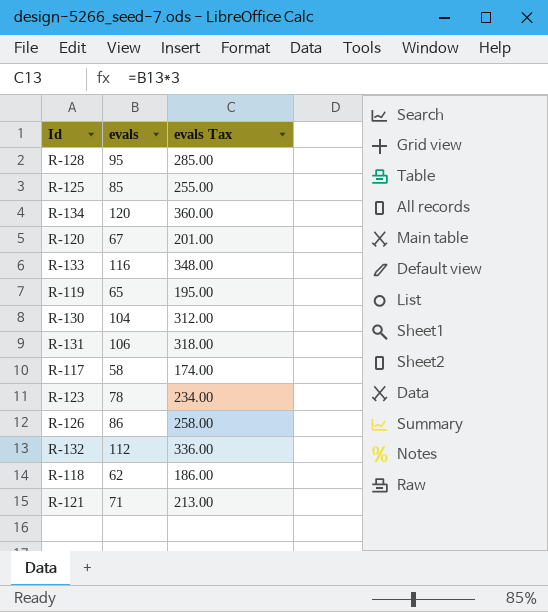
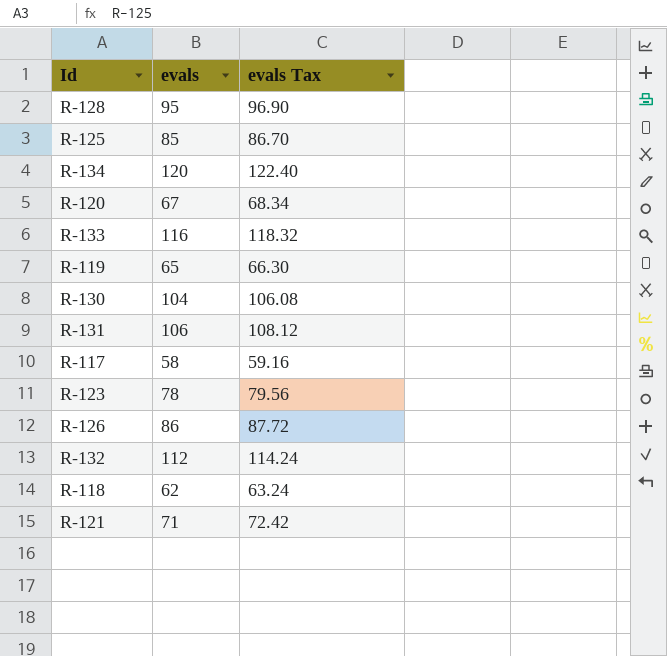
column evals Tax | formula: [evals] * 3 -> [evals] * 1.02

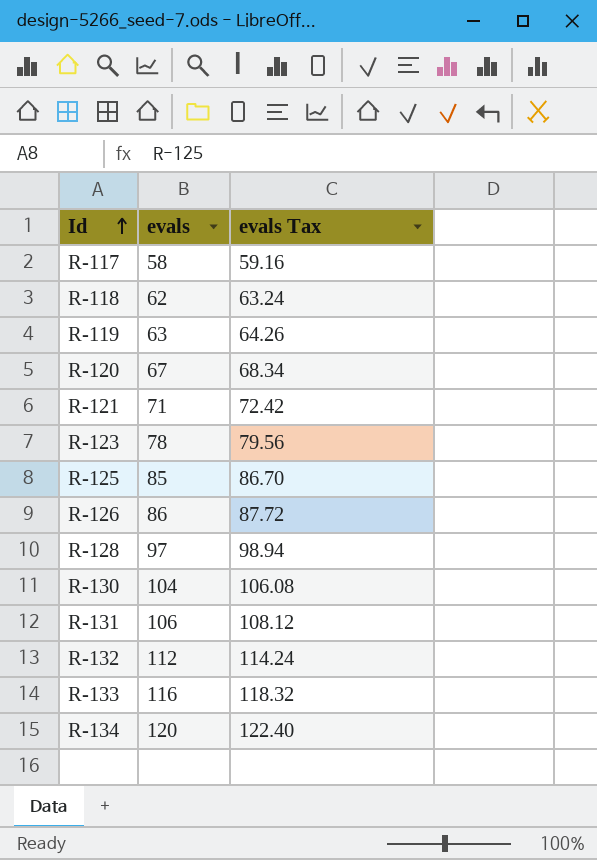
row order: none -> Id ascending
R-119 | evals: 65 -> 63
R-119 | evals Tax: 66.30 -> 64.26
R-128 | evals: 95 -> 97
R-128 | evals Tax: 96.90 -> 98.94

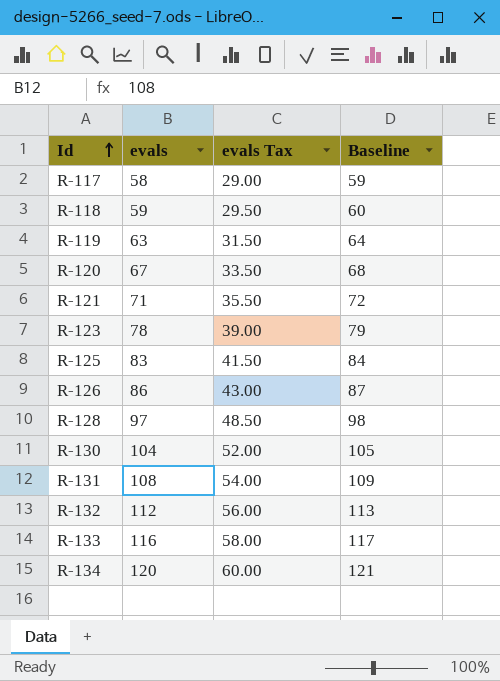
column evals Tax | formula: [evals] * 1.02 -> [evals] * 0.5
column Baseline | formula: none -> [evals] + 1
R-118 | evals: 62 -> 59
R-125 | evals: 85 -> 83
R-131 | evals: 106 -> 108

